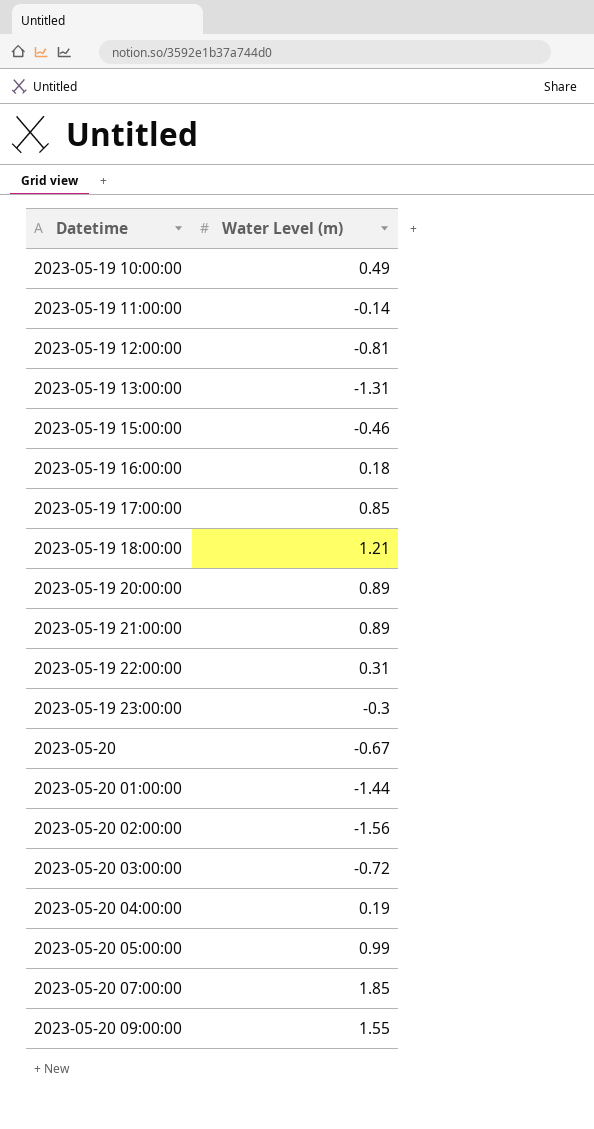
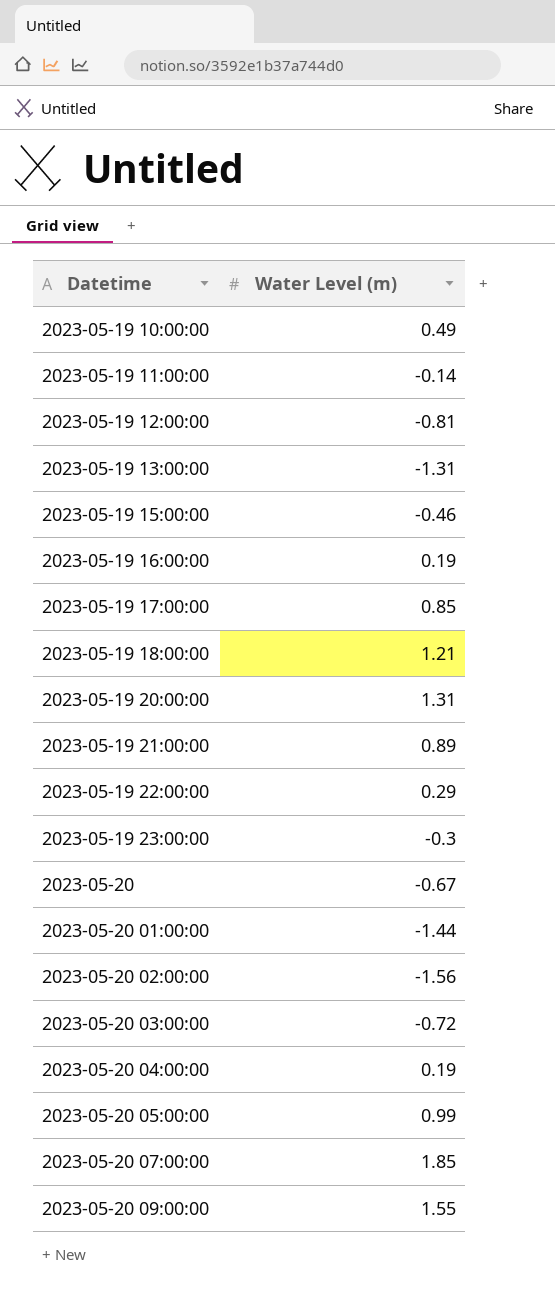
2023-05-19 16:00:00 | Water Level (m): 0.18 -> 0.19
2023-05-19 20:00:00 | Water Level (m): 0.89 -> 1.31
2023-05-19 22:00:00 | Water Level (m): 0.31 -> 0.29

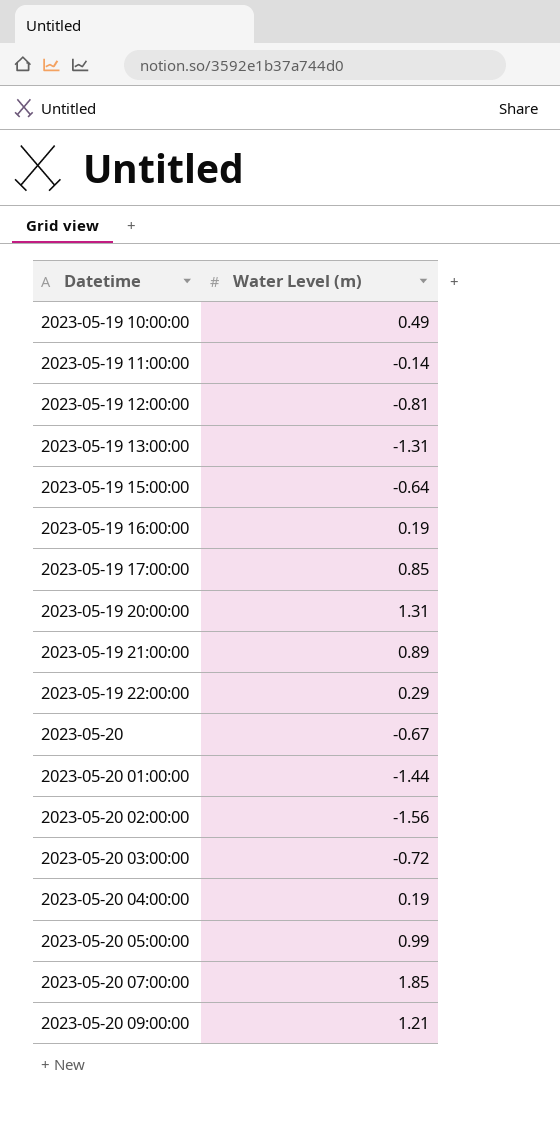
row 2023-05-19 18:00:00: 1.21 -> none
row 2023-05-19 23:00:00: -0.3 -> none
2023-05-19 15:00:00 | Water Level (m): -0.46 -> -0.64
2023-05-20 09:00:00 | Water Level (m): 1.55 -> 1.21

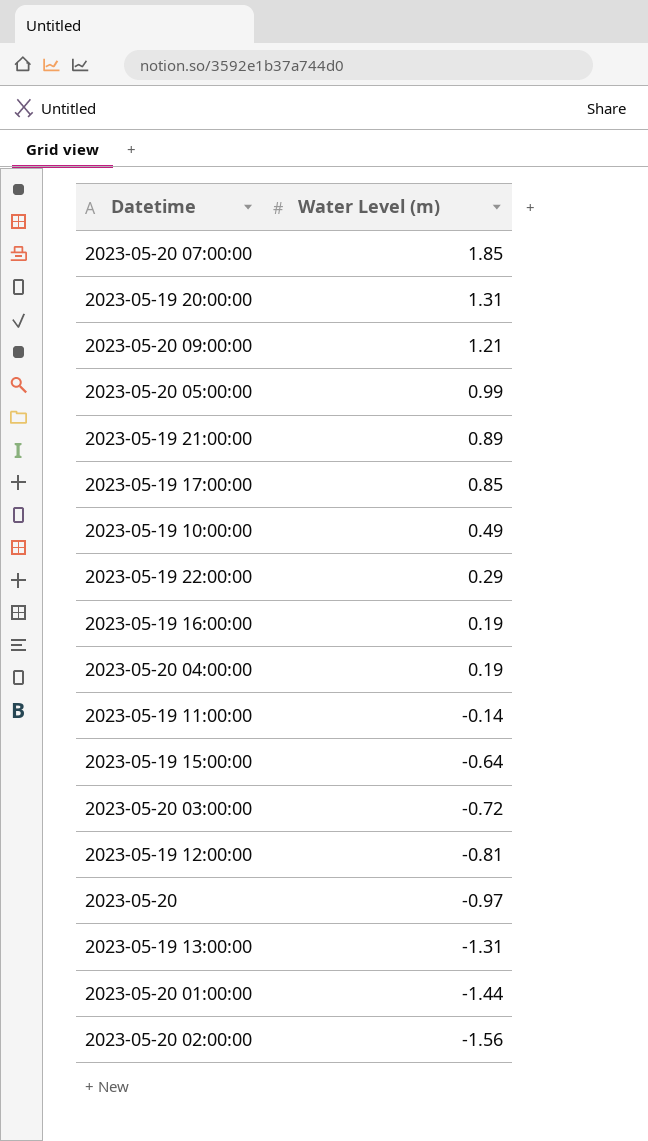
row order: Datetime ascending -> Water Level (m) descending
2023-05-20 | Water Level (m): -0.67 -> -0.97

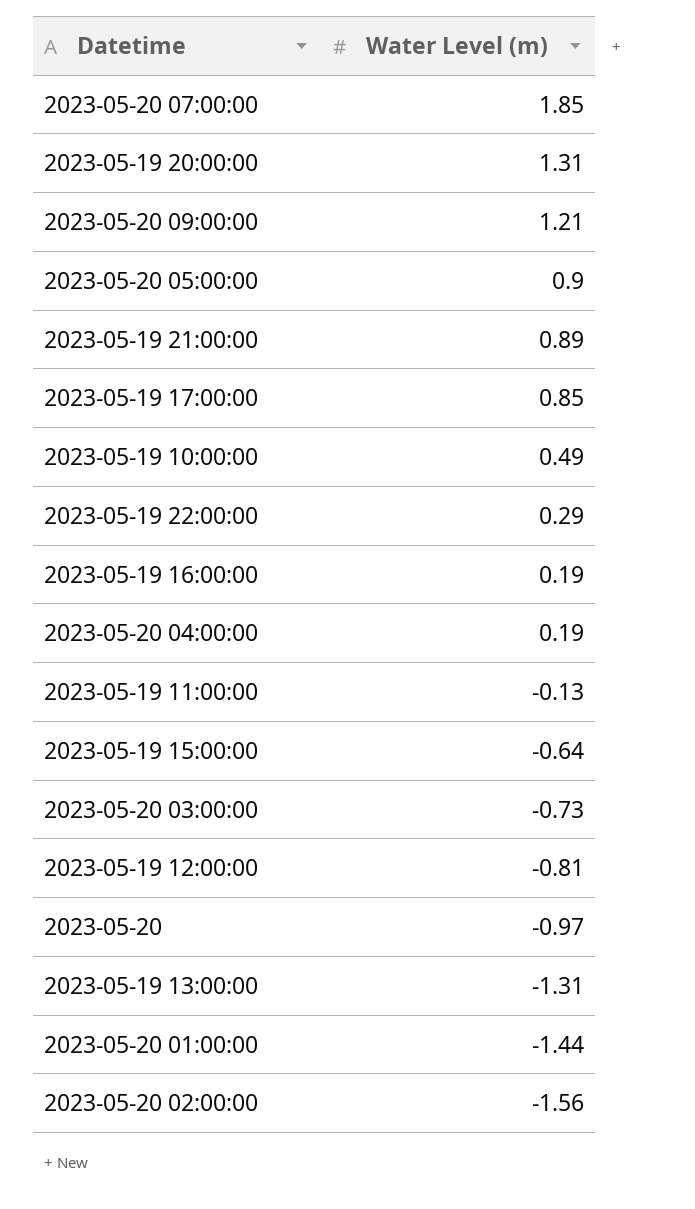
2023-05-20 05:00:00 | Water Level (m): 0.99 -> 0.9
2023-05-19 11:00:00 | Water Level (m): -0.14 -> -0.13
2023-05-20 03:00:00 | Water Level (m): -0.72 -> -0.73

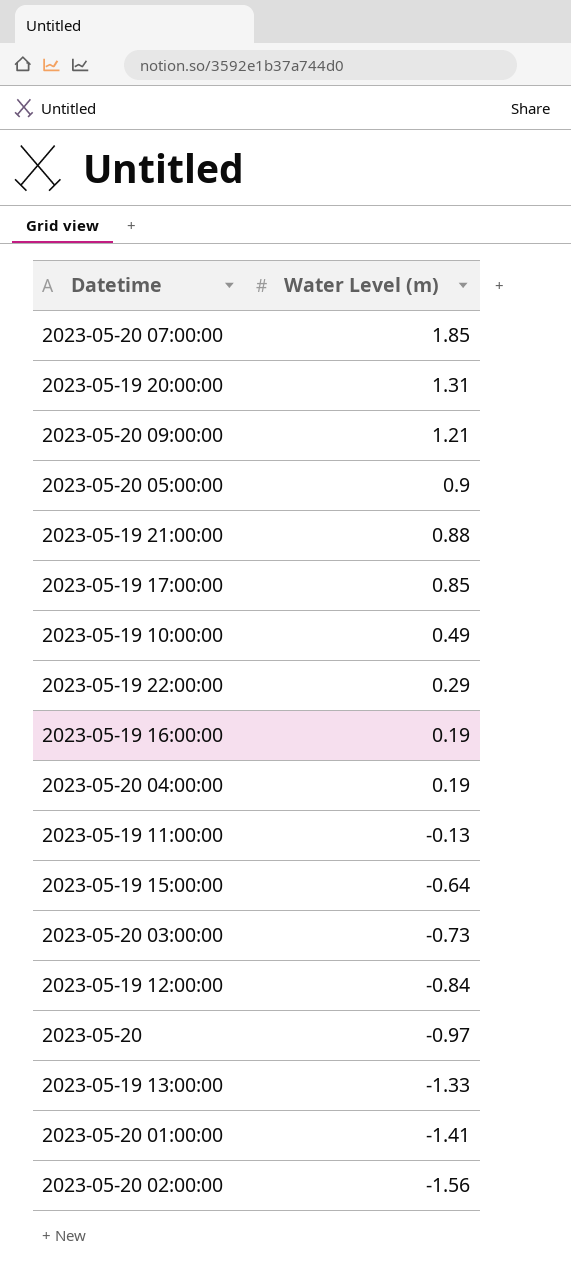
2023-05-19 21:00:00 | Water Level (m): 0.89 -> 0.88
2023-05-19 12:00:00 | Water Level (m): -0.81 -> -0.84
2023-05-19 13:00:00 | Water Level (m): -1.31 -> -1.33
2023-05-20 01:00:00 | Water Level (m): -1.44 -> -1.41

